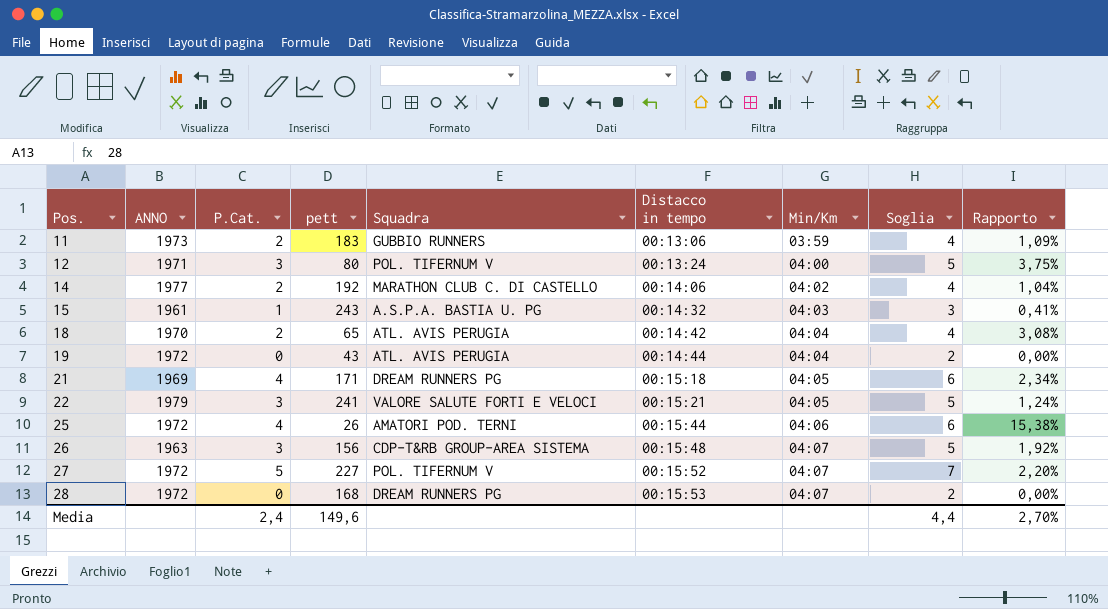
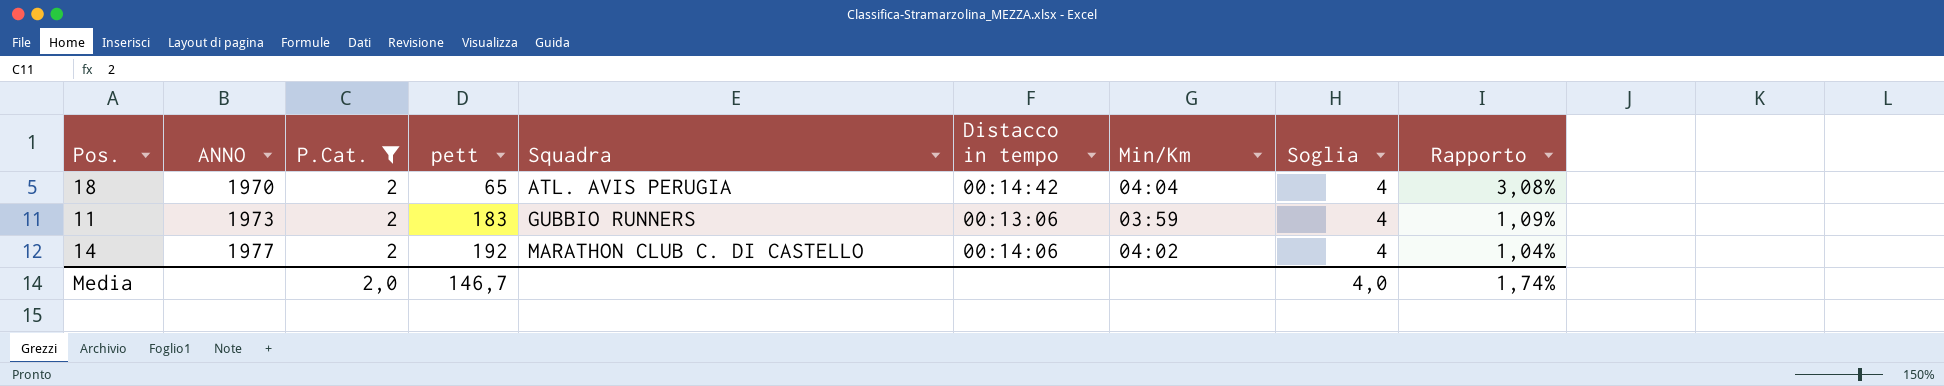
filter: none -> P.Cat. = 2
row order: Pos. ascending -> ANNO ascending
Media | P.Cat.: 2,4 -> 2,0
Media | pett: 149,6 -> 146,7
Media | Soglia: 4,4 -> 4,0
Media | Rapporto: 2,70% -> 1,74%

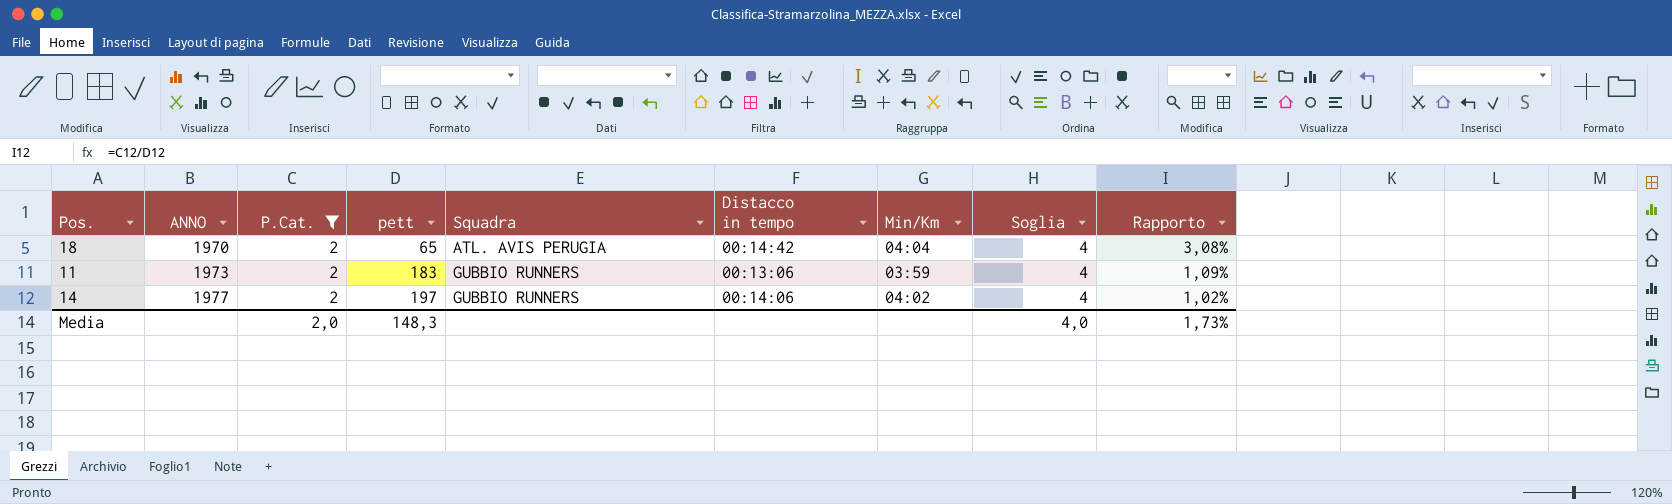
14 | pett: 192 -> 197
14 | Squadra: MARATHON CLUB C. DI CASTELLO -> GUBBIO RUNNERS
14 | Rapporto: 1,04% -> 1,02%
Media | pett: 146,7 -> 148,3
Media | Rapporto: 1,74% -> 1,73%

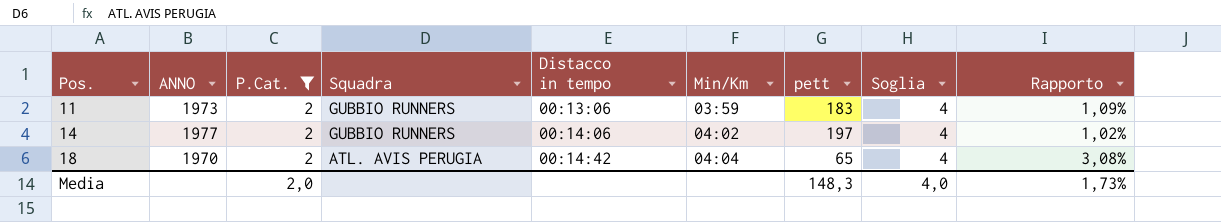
row order: ANNO ascending -> Pos. ascending
column pett | position: 4 -> 7

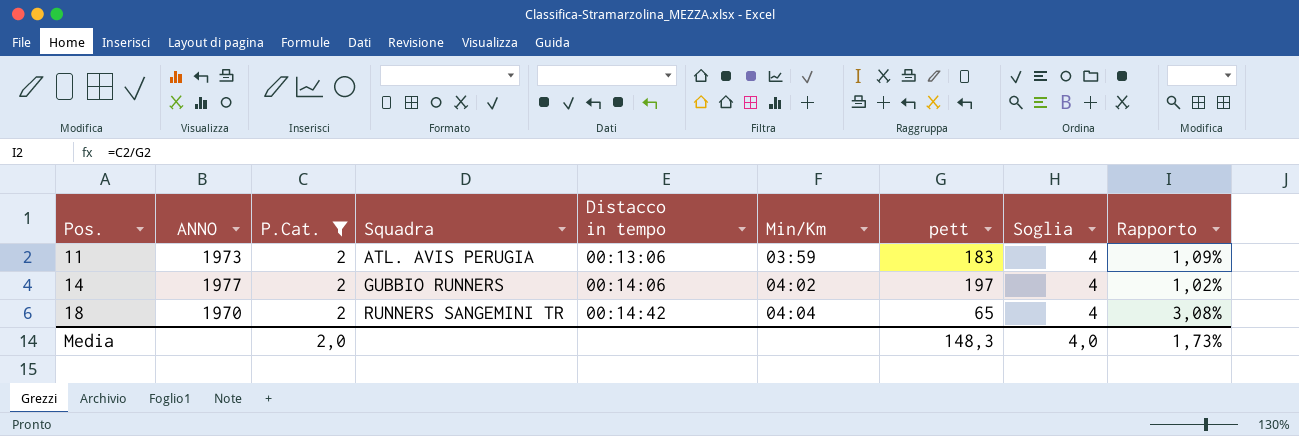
11 | Squadra: GUBBIO RUNNERS -> ATL. AVIS PERUGIA
18 | Squadra: ATL. AVIS PERUGIA -> RUNNERS SANGEMINI TR

